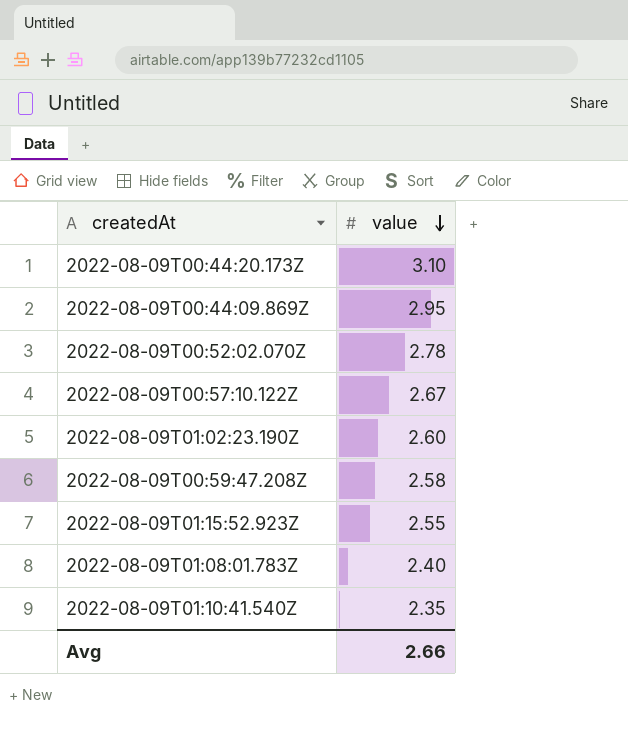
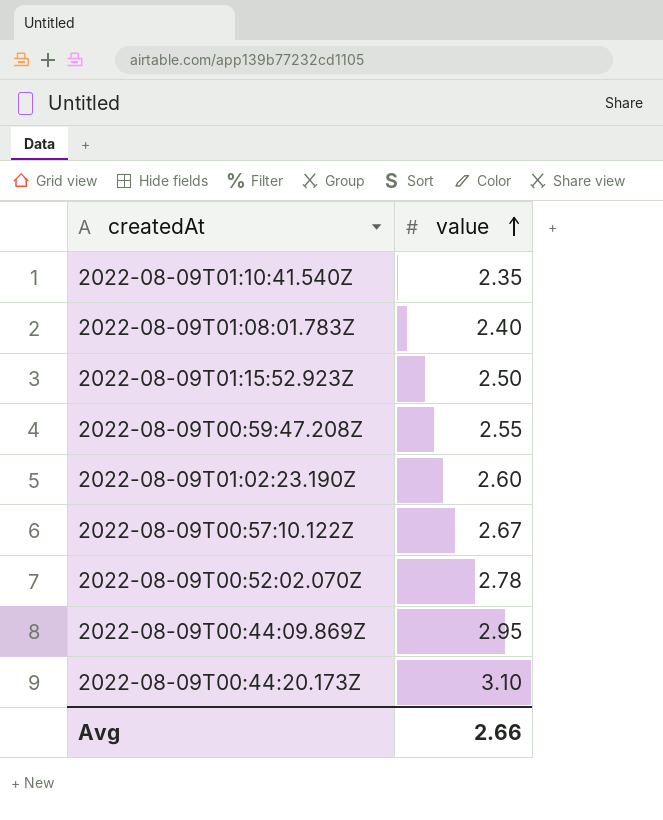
row order: value descending -> value ascending
2022-08-09T01:15:52.923Z | value: 2.55 -> 2.50
2022-08-09T00:59:47.208Z | value: 2.58 -> 2.55

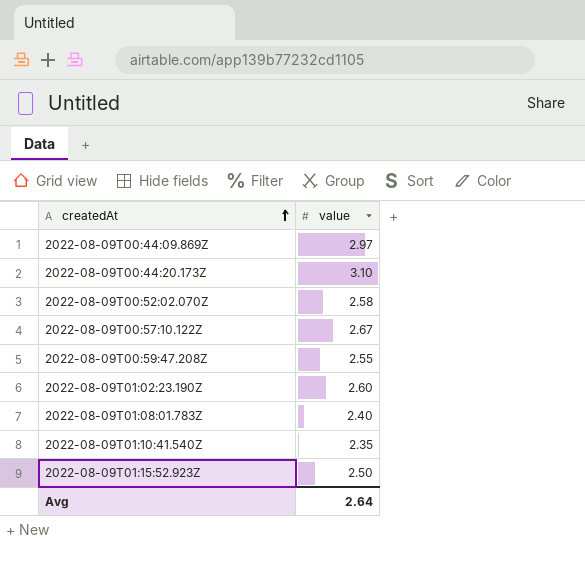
row order: value ascending -> createdAt ascending
2022-08-09T00:44:09.869Z | value: 2.95 -> 2.97
2022-08-09T00:52:02.070Z | value: 2.78 -> 2.58
Avg | value: 2.66 -> 2.64

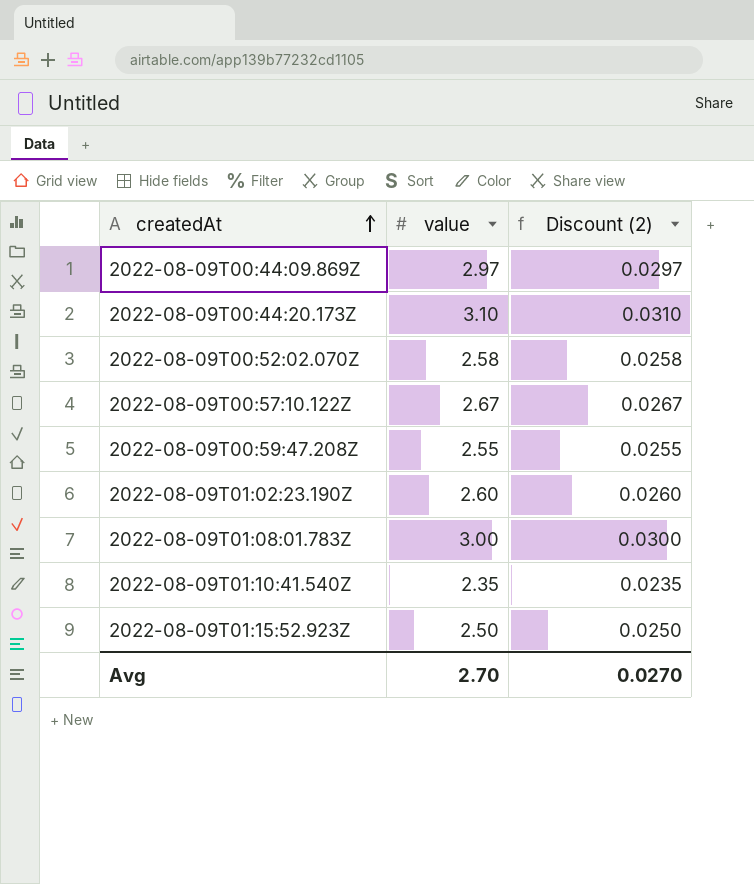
column Discount (2) | formula: none -> [value] * 0.01
2022-08-09T01:08:01.783Z | value: 2.40 -> 3.00
Avg | value: 2.64 -> 2.70

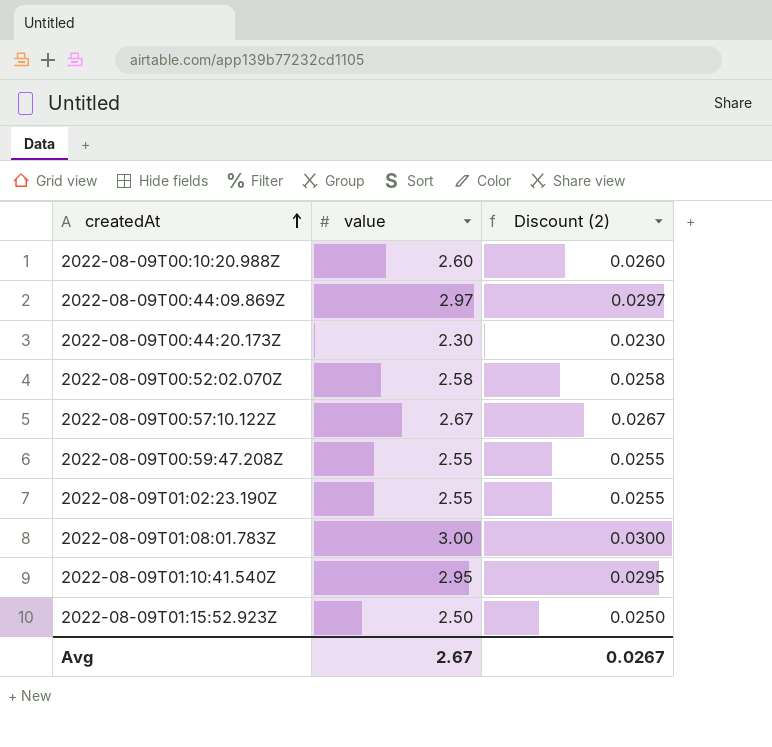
row 2022-08-09T00:10:20.988Z: none -> 2.60 | 0.0260
2022-08-09T00:44:20.173Z | value: 3.10 -> 2.30
2022-08-09T00:44:20.173Z | Discount (2): 0.0310 -> 0.0230
2022-08-09T01:02:23.190Z | value: 2.60 -> 2.55
2022-08-09T01:02:23.190Z | Discount (2): 0.0260 -> 0.0255
2022-08-09T01:10:41.540Z | value: 2.35 -> 2.95
2022-08-09T01:10:41.540Z | Discount (2): 0.0235 -> 0.0295
Avg | value: 2.70 -> 2.67
Avg | Discount (2): 0.0270 -> 0.0267

